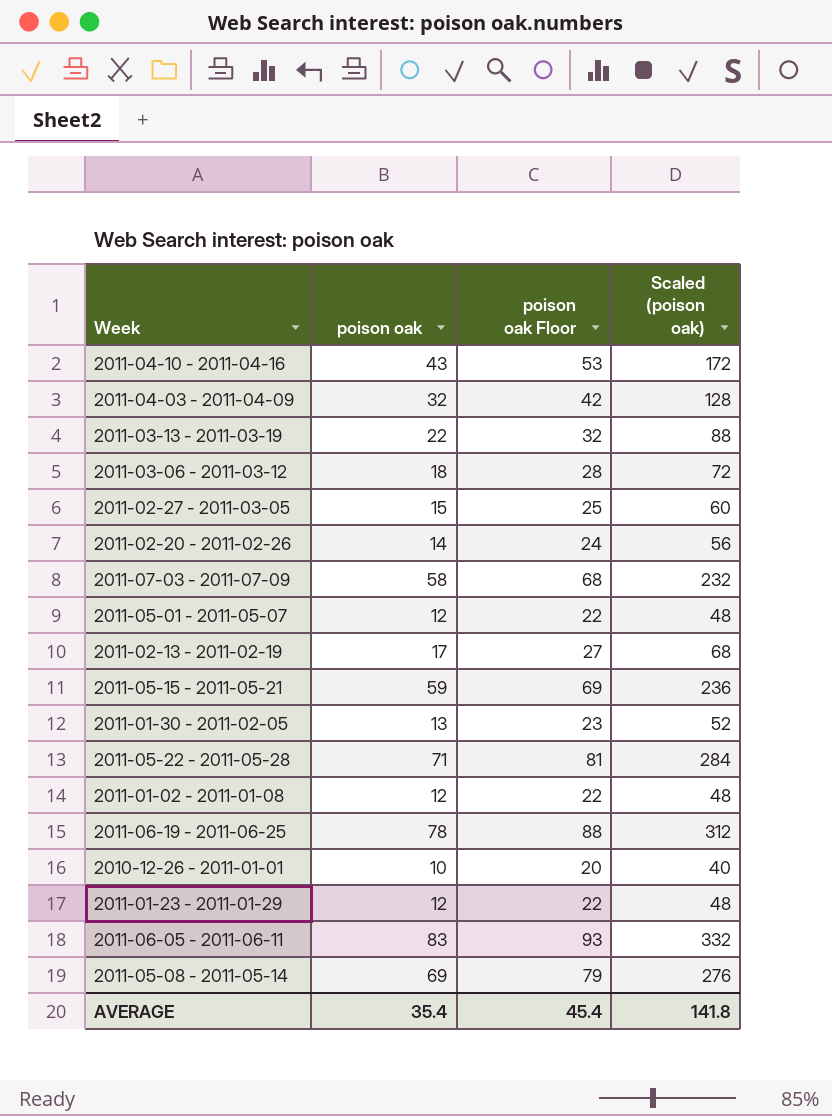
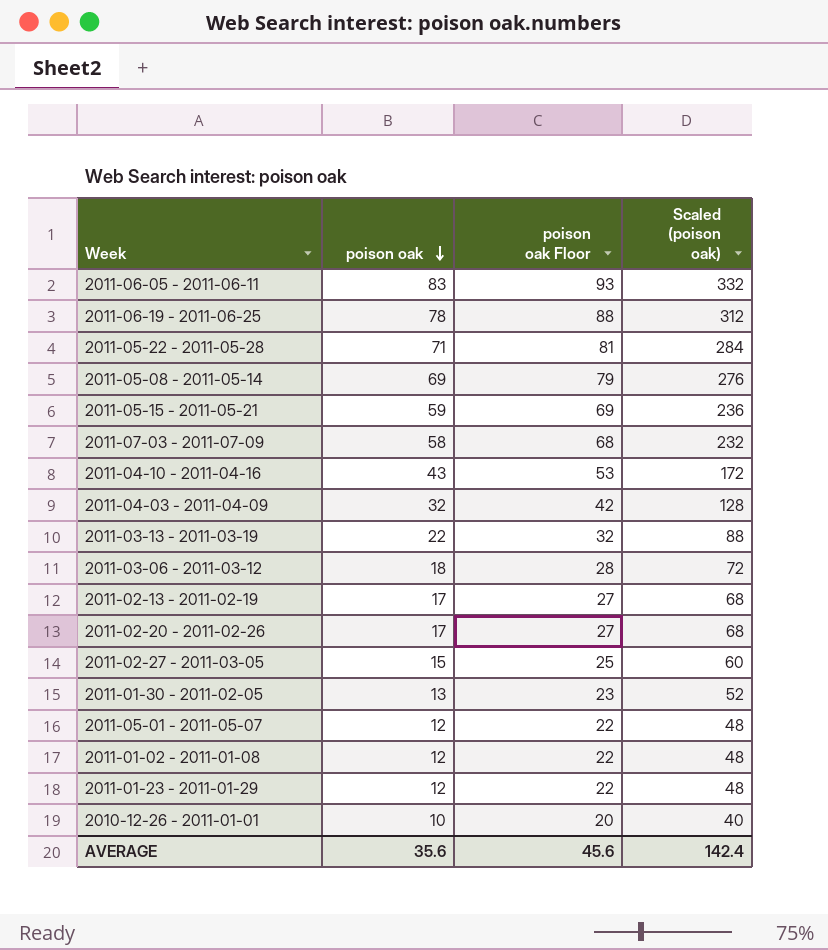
row order: none -> poison oak descending
2011-02-20 - 2011-02-26 | poison oak: 14 -> 17
2011-02-20 - 2011-02-26 | poison oak Floor: 24 -> 27
2011-02-20 - 2011-02-26 | Scaled (poison oak): 56 -> 68
AVERAGE | poison oak: 35.4 -> 35.6
AVERAGE | poison oak Floor: 45.4 -> 45.6
AVERAGE | Scaled (poison oak): 141.8 -> 142.4

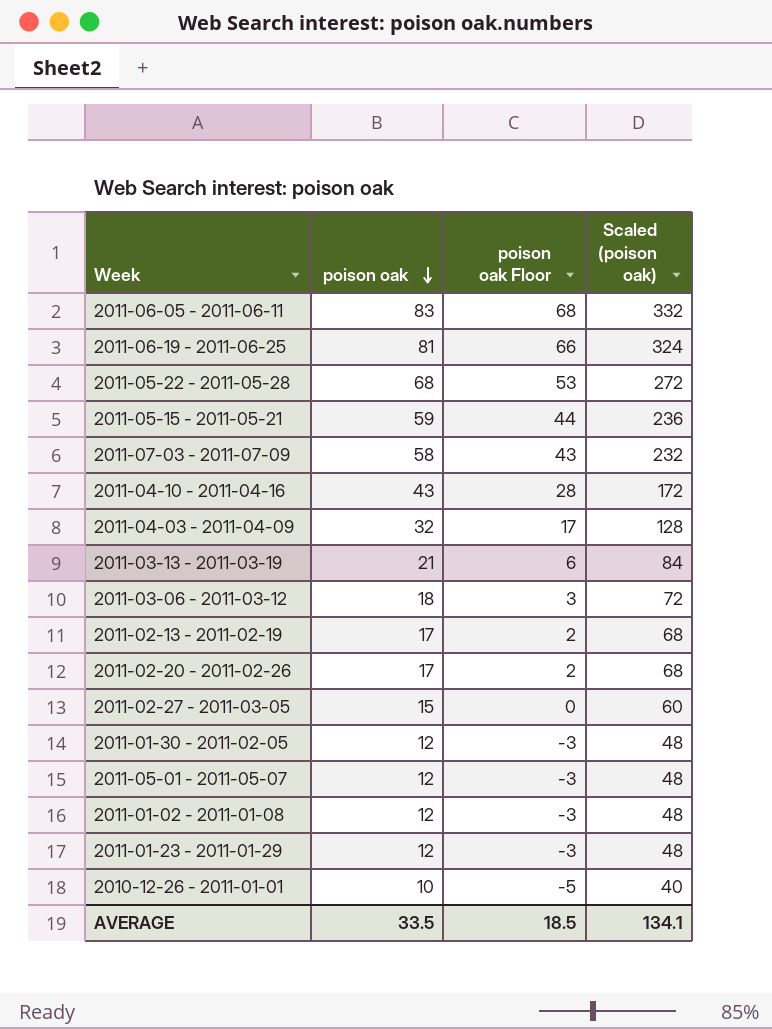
column poison oak Floor | formula: [poison oak] + 10 -> [poison oak] - 15
row 2011-05-08 - 2011-05-14: 69 | 79 | 276 -> none
2011-06-19 - 2011-06-25 | poison oak: 78 -> 81
2011-06-19 - 2011-06-25 | Scaled (poison oak): 312 -> 324
2011-05-22 - 2011-05-28 | poison oak: 71 -> 68
2011-05-22 - 2011-05-28 | Scaled (poison oak): 284 -> 272
2011-03-13 - 2011-03-19 | poison oak: 22 -> 21
2011-03-13 - 2011-03-19 | Scaled (poison oak): 88 -> 84
2011-01-30 - 2011-02-05 | poison oak: 13 -> 12
2011-01-30 - 2011-02-05 | Scaled (poison oak): 52 -> 48
AVERAGE | poison oak: 35.6 -> 33.5
AVERAGE | poison oak Floor: 45.6 -> 18.5
AVERAGE | Scaled (poison oak): 142.4 -> 134.1

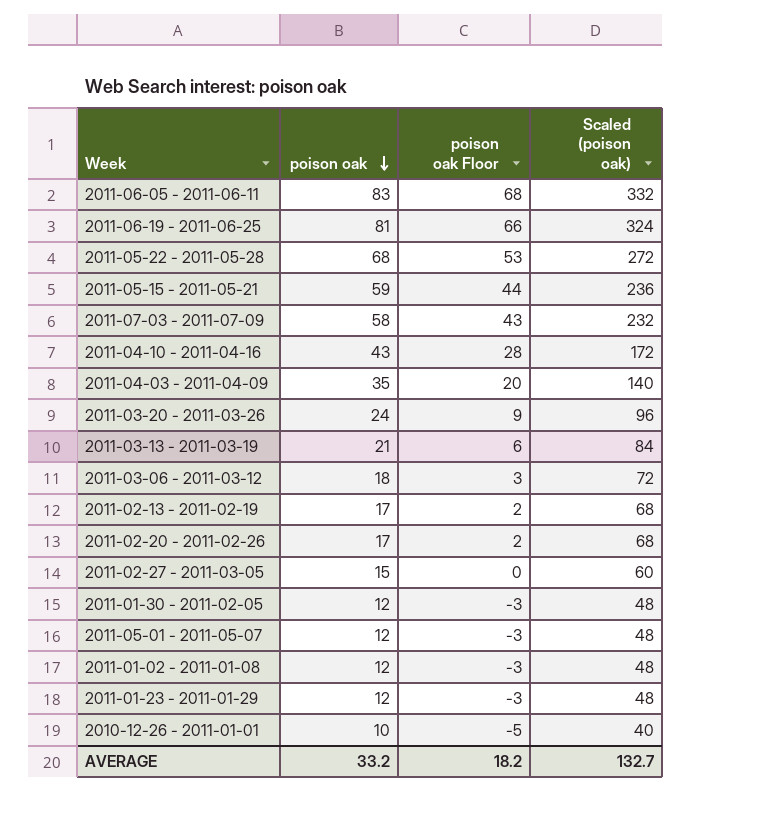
2011-04-03 - 2011-04-09 | poison oak: 32 -> 35
2011-04-03 - 2011-04-09 | poison oak Floor: 17 -> 20
2011-04-03 - 2011-04-09 | Scaled (poison oak): 128 -> 140
row 2011-03-20 - 2011-03-26: none -> 24 | 9 | 96
AVERAGE | poison oak: 33.5 -> 33.2
AVERAGE | poison oak Floor: 18.5 -> 18.2
AVERAGE | Scaled (poison oak): 134.1 -> 132.7

